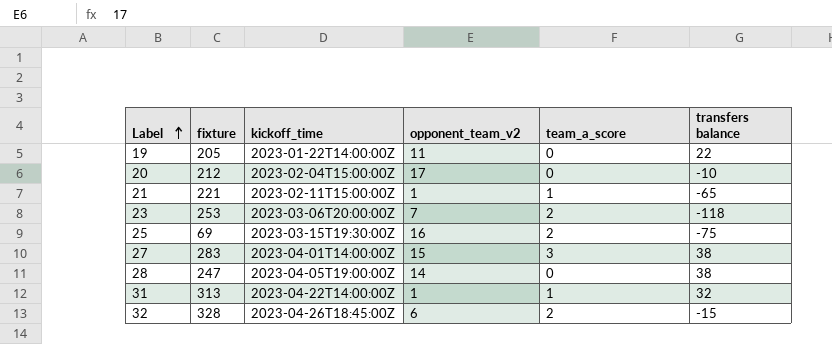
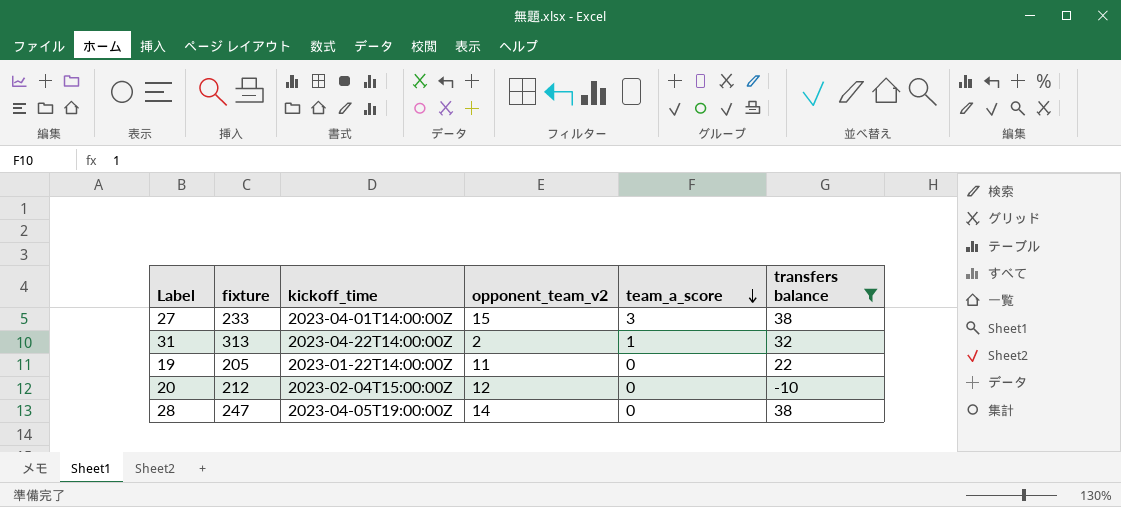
filter: none -> transfers balance >= -10
row order: Label ascending -> team_a_score descending
27 | fixture: 283 -> 233
31 | opponent_team_v2: 1 -> 2
20 | opponent_team_v2: 17 -> 12

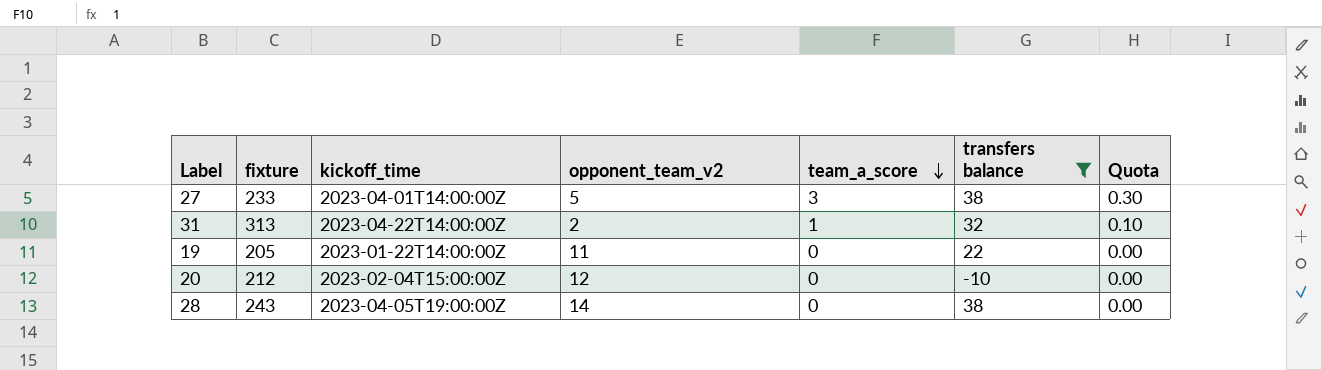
column Quota | formula: none -> [team_a_score] * 0.1
27 | opponent_team_v2: 15 -> 5
28 | fixture: 247 -> 243

